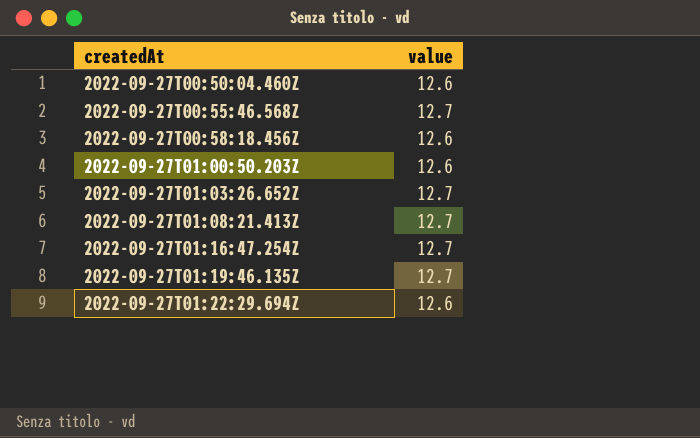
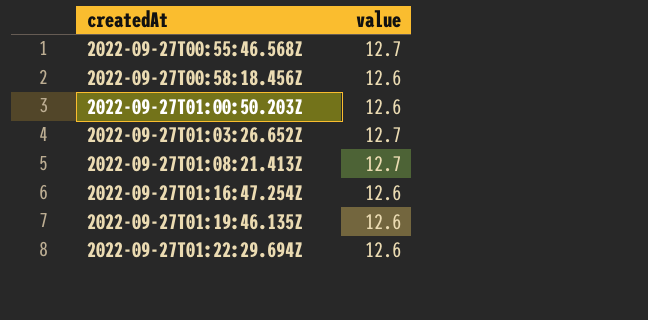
row 2022-09-27T00:50:04.460Z: 12.6 -> none
2022-09-27T01:16:47.254Z | value: 12.7 -> 12.6
2022-09-27T01:19:46.135Z | value: 12.7 -> 12.6

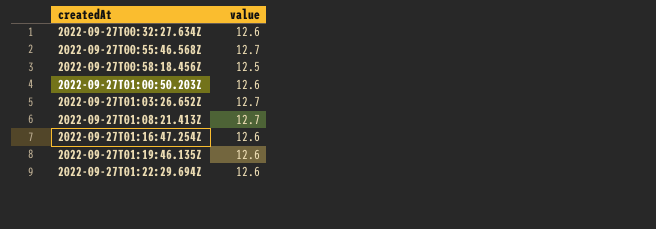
row 2022-09-27T00:32:27.634Z: none -> 12.6
2022-09-27T00:58:18.456Z | value: 12.6 -> 12.5

